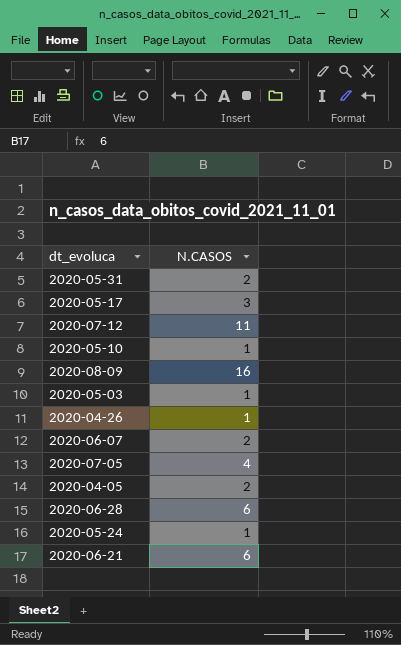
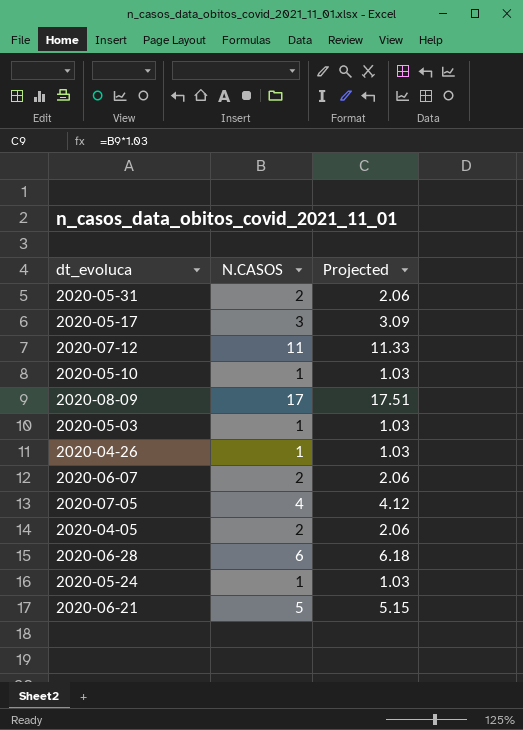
column Projected | formula: none -> [N.CASOS] * 1.03
2020-08-09 | N.CASOS: 16 -> 17
2020-06-21 | N.CASOS: 6 -> 5

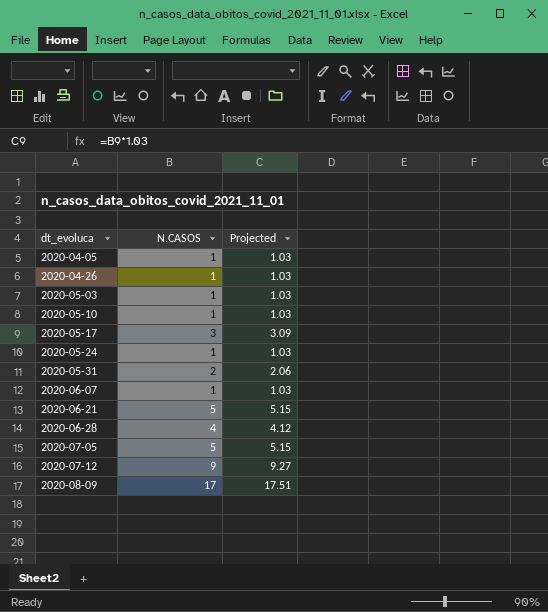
row order: none -> dt_evoluca ascending
2020-04-05 | N.CASOS: 2 -> 1
2020-04-05 | Projected: 2.06 -> 1.03
2020-06-07 | N.CASOS: 2 -> 1
2020-06-07 | Projected: 2.06 -> 1.03
2020-06-28 | N.CASOS: 6 -> 4
2020-06-28 | Projected: 6.18 -> 4.12
2020-07-05 | N.CASOS: 4 -> 5
2020-07-05 | Projected: 4.12 -> 5.15
2020-07-12 | N.CASOS: 11 -> 9
2020-07-12 | Projected: 11.33 -> 9.27

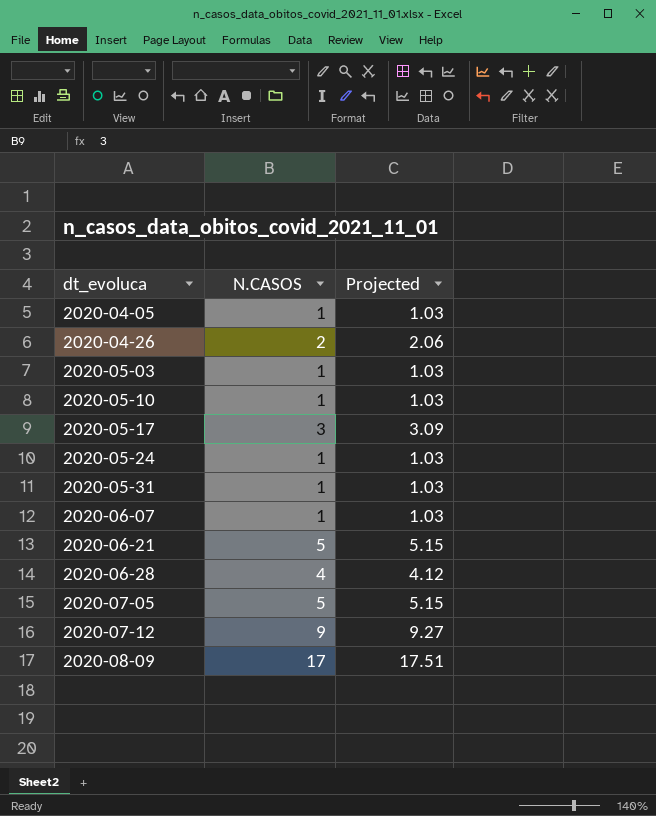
2020-04-26 | N.CASOS: 1 -> 2
2020-04-26 | Projected: 1.03 -> 2.06
2020-05-31 | N.CASOS: 2 -> 1
2020-05-31 | Projected: 2.06 -> 1.03

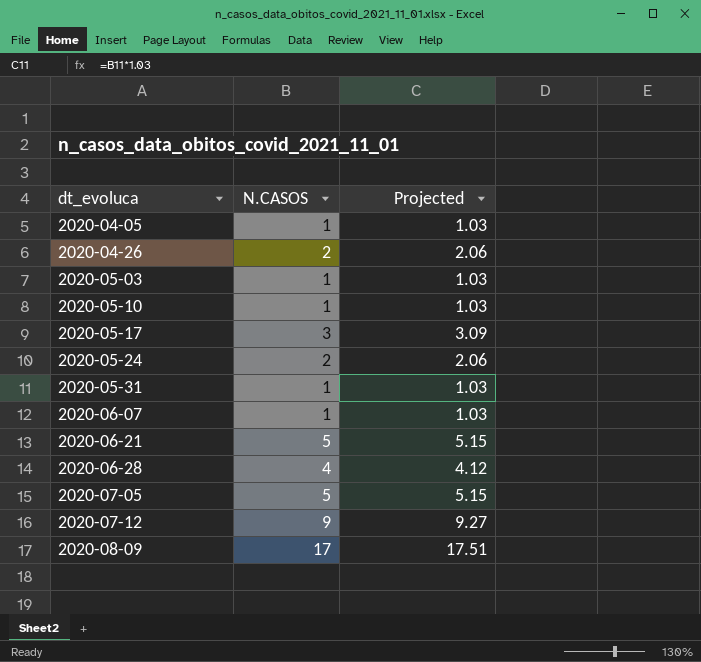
2020-05-24 | N.CASOS: 1 -> 2
2020-05-24 | Projected: 1.03 -> 2.06

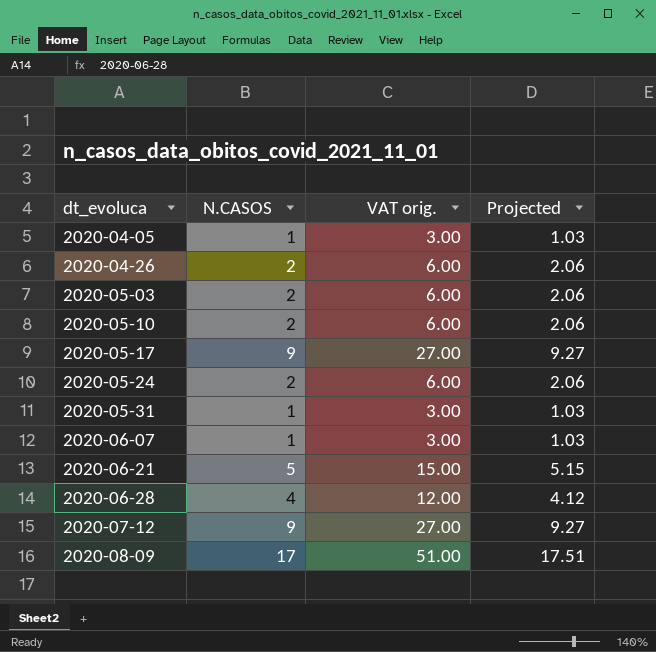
column VAT orig. | formula: none -> [N.CASOS] * 3
row 2020-07-05: 5 | 5.15 -> none
2020-05-03 | N.CASOS: 1 -> 2
2020-05-03 | Projected: 1.03 -> 2.06
2020-05-10 | N.CASOS: 1 -> 2
2020-05-10 | Projected: 1.03 -> 2.06
2020-05-17 | N.CASOS: 3 -> 9
2020-05-17 | Projected: 3.09 -> 9.27

